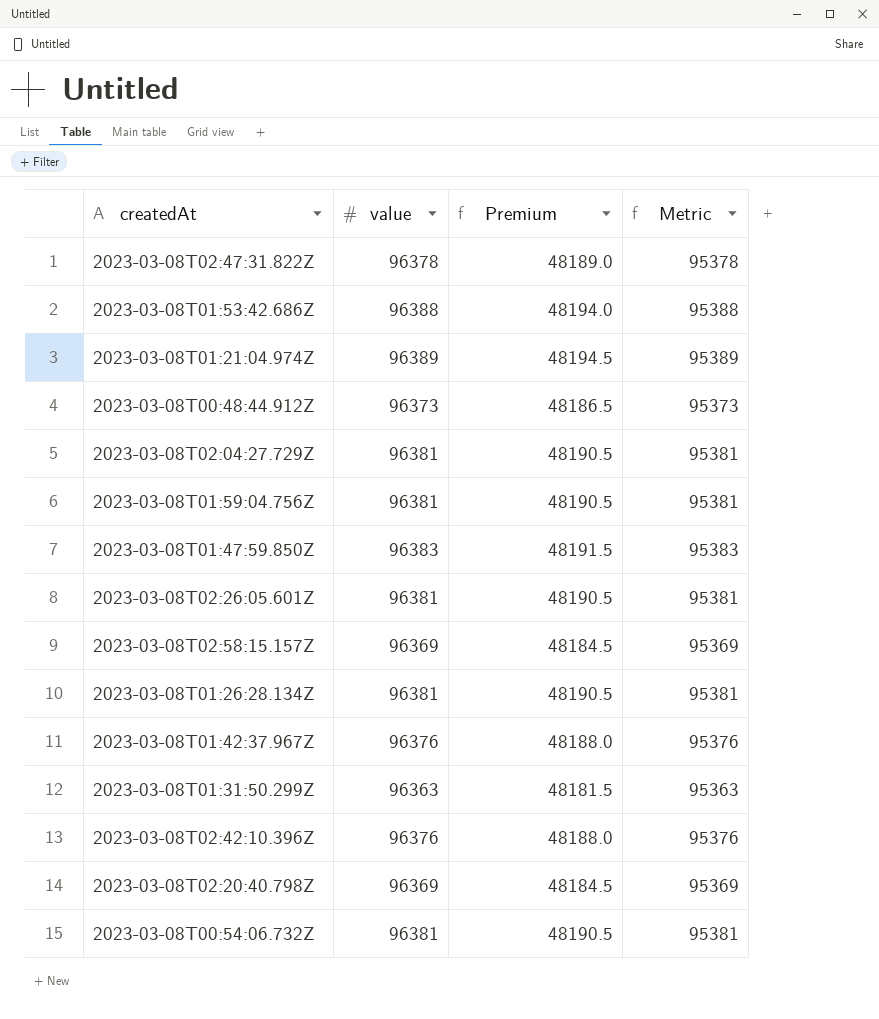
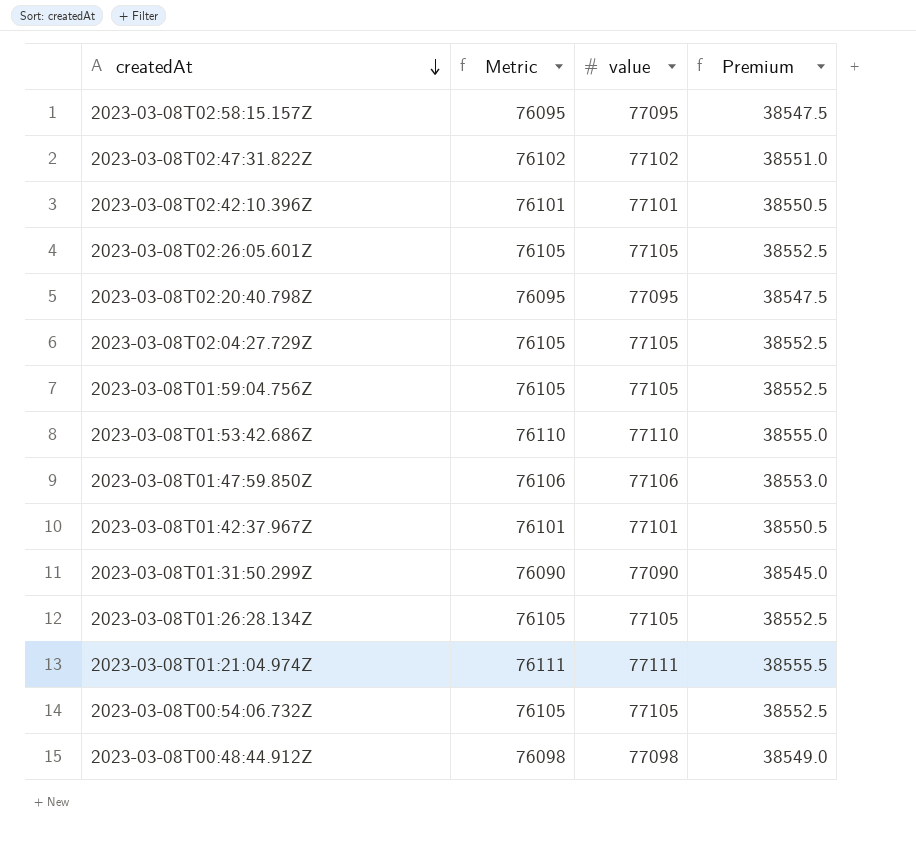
row order: none -> createdAt descending
column Metric | position: 4 -> 2
2023-03-08T02:58:15.157Z | Metric: 95369 -> 76095
2023-03-08T02:58:15.157Z | value: 96369 -> 77095
2023-03-08T02:58:15.157Z | Premium: 48184.5 -> 38547.5
2023-03-08T02:47:31.822Z | Metric: 95378 -> 76102
2023-03-08T02:47:31.822Z | value: 96378 -> 77102
2023-03-08T02:47:31.822Z | Premium: 48189.0 -> 38551.0
2023-03-08T02:42:10.396Z | Metric: 95376 -> 76101
2023-03-08T02:42:10.396Z | value: 96376 -> 77101
2023-03-08T02:42:10.396Z | Premium: 48188.0 -> 38550.5
2023-03-08T02:26:05.601Z | Metric: 95381 -> 76105
2023-03-08T02:26:05.601Z | value: 96381 -> 77105
2023-03-08T02:26:05.601Z | Premium: 48190.5 -> 38552.5
2023-03-08T02:20:40.798Z | Metric: 95369 -> 76095
2023-03-08T02:20:40.798Z | value: 96369 -> 77095
2023-03-08T02:20:40.798Z | Premium: 48184.5 -> 38547.5
2023-03-08T02:04:27.729Z | Metric: 95381 -> 76105
2023-03-08T02:04:27.729Z | value: 96381 -> 77105
2023-03-08T02:04:27.729Z | Premium: 48190.5 -> 38552.5
2023-03-08T01:59:04.756Z | Metric: 95381 -> 76105
2023-03-08T01:59:04.756Z | value: 96381 -> 77105
2023-03-08T01:59:04.756Z | Premium: 48190.5 -> 38552.5
2023-03-08T01:53:42.686Z | Metric: 95388 -> 76110
2023-03-08T01:53:42.686Z | value: 96388 -> 77110
2023-03-08T01:53:42.686Z | Premium: 48194.0 -> 38555.0
2023-03-08T01:47:59.850Z | Metric: 95383 -> 76106
2023-03-08T01:47:59.850Z | value: 96383 -> 77106
2023-03-08T01:47:59.850Z | Premium: 48191.5 -> 38553.0
2023-03-08T01:42:37.967Z | Metric: 95376 -> 76101
2023-03-08T01:42:37.967Z | value: 96376 -> 77101
2023-03-08T01:42:37.967Z | Premium: 48188.0 -> 38550.5
2023-03-08T01:31:50.299Z | Metric: 95363 -> 76090
2023-03-08T01:31:50.299Z | value: 96363 -> 77090
2023-03-08T01:31:50.299Z | Premium: 48181.5 -> 38545.0
2023-03-08T01:26:28.134Z | Metric: 95381 -> 76105
2023-03-08T01:26:28.134Z | value: 96381 -> 77105
2023-03-08T01:26:28.134Z | Premium: 48190.5 -> 38552.5
2023-03-08T01:21:04.974Z | Metric: 95389 -> 76111
2023-03-08T01:21:04.974Z | value: 96389 -> 77111
2023-03-08T01:21:04.974Z | Premium: 48194.5 -> 38555.5
2023-03-08T00:54:06.732Z | Metric: 95381 -> 76105
2023-03-08T00:54:06.732Z | value: 96381 -> 77105
2023-03-08T00:54:06.732Z | Premium: 48190.5 -> 38552.5
2023-03-08T00:48:44.912Z | Metric: 95373 -> 76098
2023-03-08T00:48:44.912Z | value: 96373 -> 77098
2023-03-08T00:48:44.912Z | Premium: 48186.5 -> 38549.0

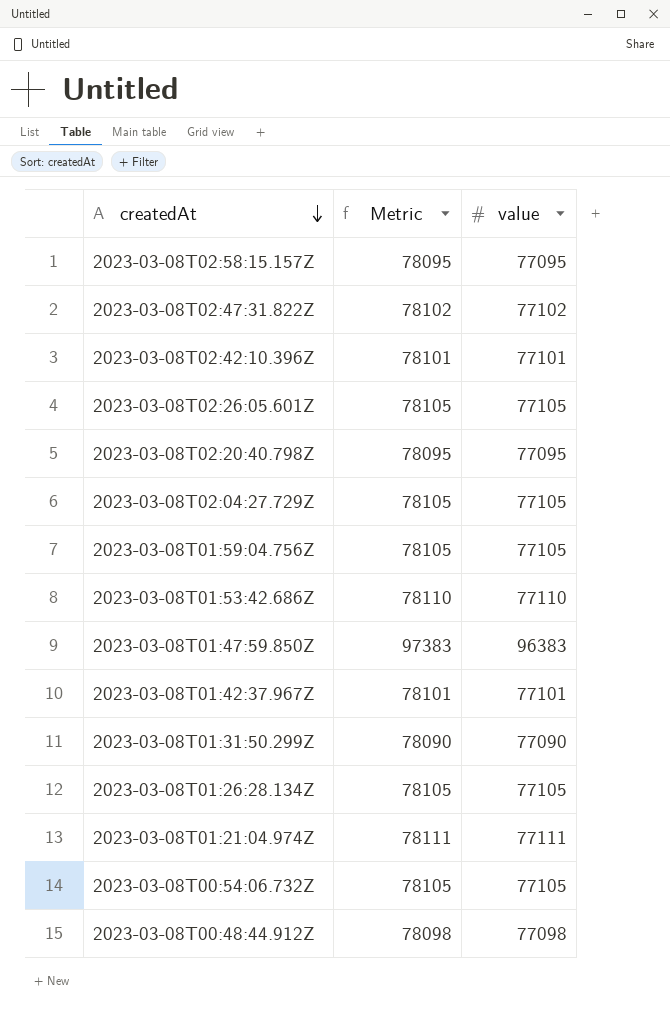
column Premium | formula: [value] * 0.5 -> none
column Metric | formula: [value] - 1000 -> [value] + 1000
2023-03-08T01:47:59.850Z | value: 77106 -> 96383

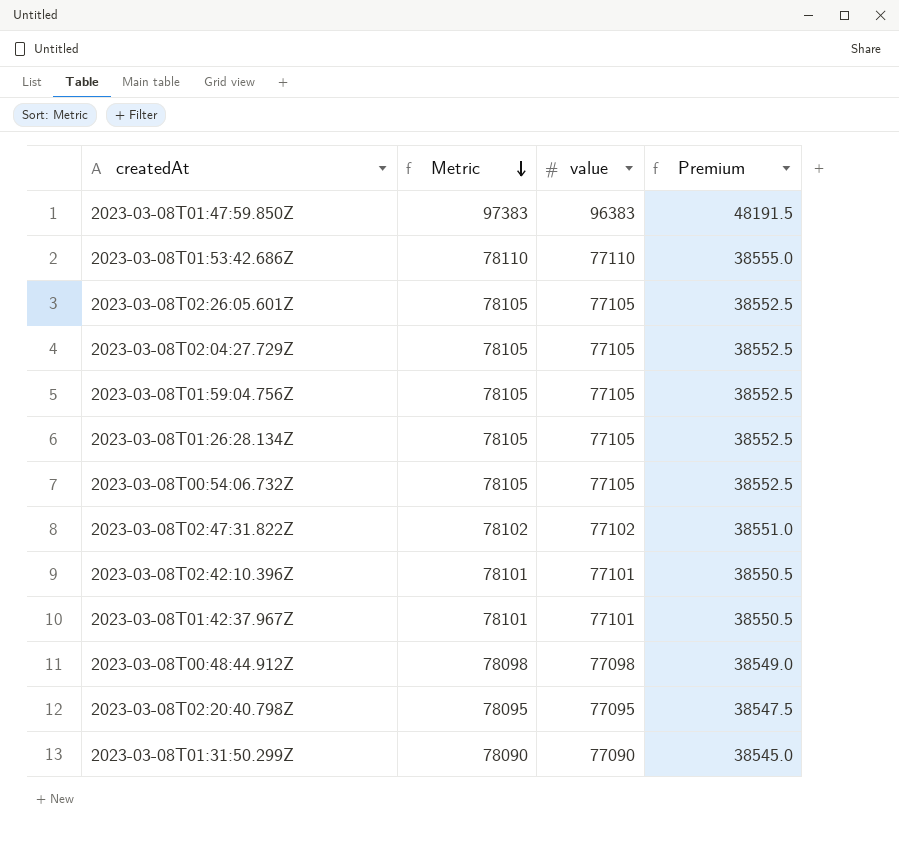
row order: createdAt descending -> Metric descending
column Premium | formula: none -> [value] * 0.5
row 2023-03-08T02:58:15.157Z: 78095 | 77095 -> none
row 2023-03-08T01:21:04.974Z: 78111 | 77111 -> none

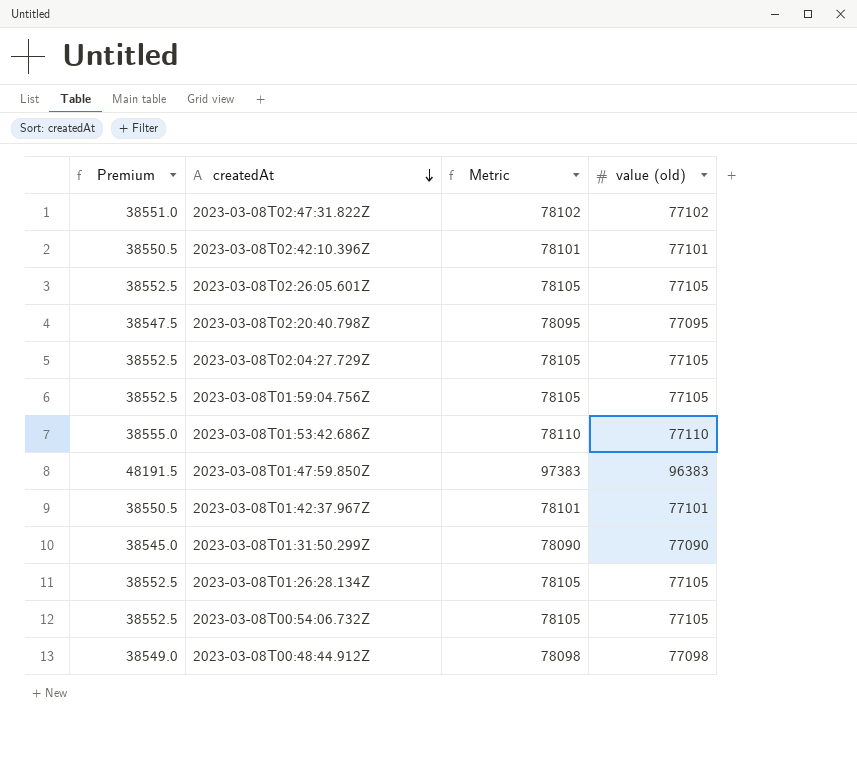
row order: Metric descending -> createdAt descending
column Premium | position: 4 -> 1
column name: value -> value (old)

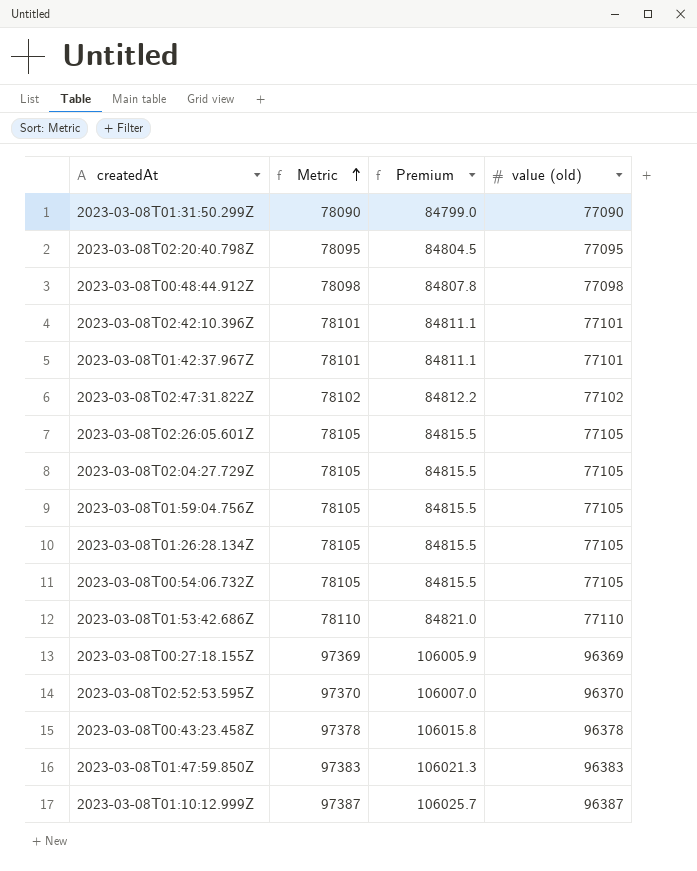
row order: createdAt descending -> Metric ascending
column Premium | formula: [value (old)] * 0.5 -> [value (old)] * 1.1
column Premium | position: 1 -> 3
row 2023-03-08T00:27:18.155Z: none -> 97369 | 106005.9 | 96369
row 2023-03-08T02:52:53.595Z: none -> 97370 | 106007.0 | 96370
row 2023-03-08T00:43:23.458Z: none -> 97378 | 106015.8 | 96378
row 2023-03-08T01:10:12.999Z: none -> 97387 | 106025.7 | 96387

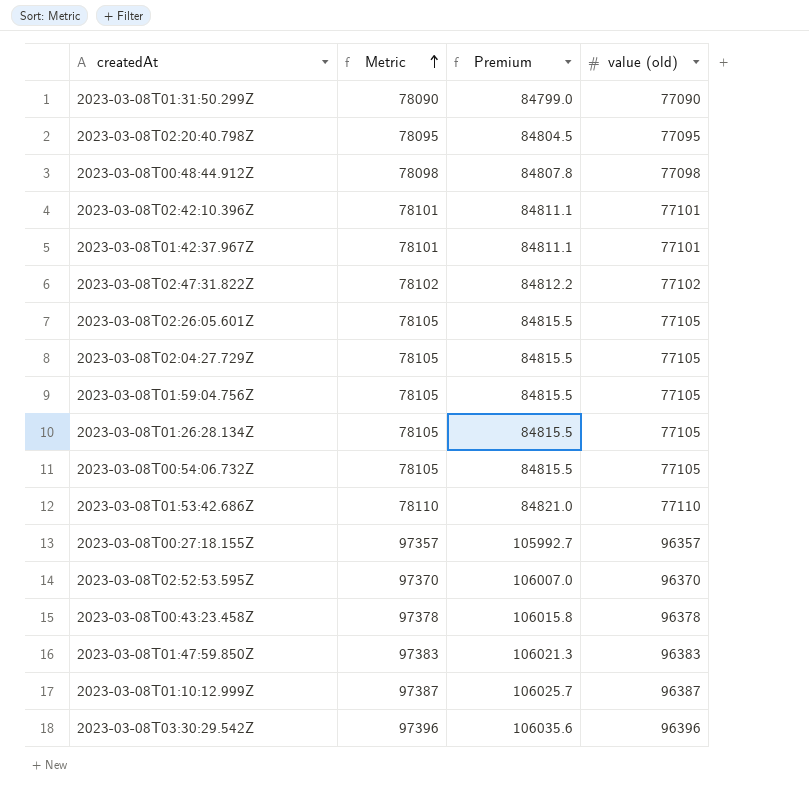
2023-03-08T00:27:18.155Z | Metric: 97369 -> 97357
2023-03-08T00:27:18.155Z | Premium: 106005.9 -> 105992.7
2023-03-08T00:27:18.155Z | value (old): 96369 -> 96357
row 2023-03-08T03:30:29.542Z: none -> 97396 | 106035.6 | 96396

